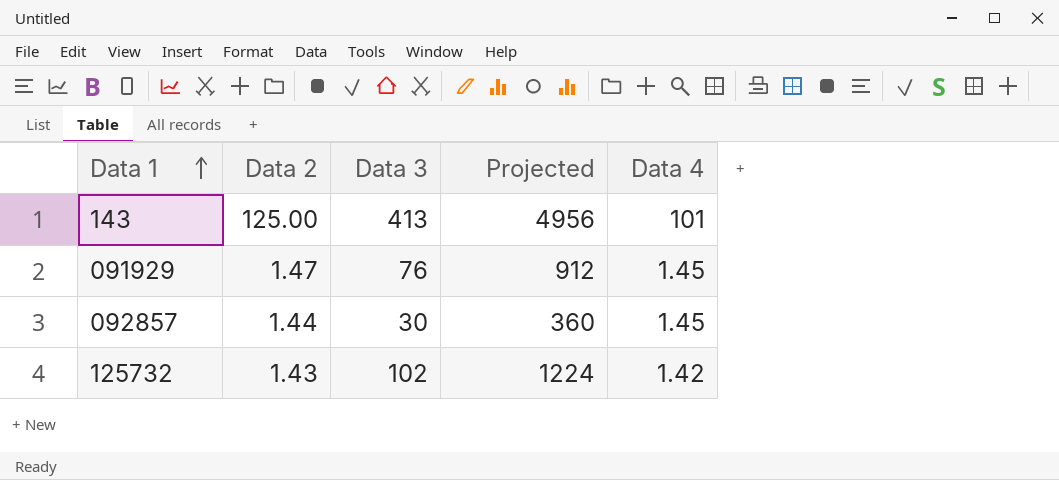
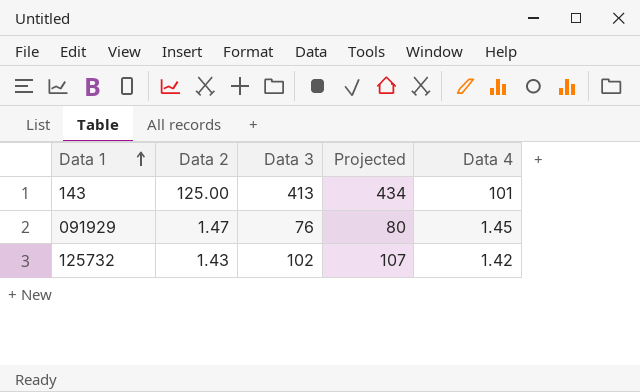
column Projected | formula: [Data 3] * 12 -> [Data 3] * 1.05
row 092857: 1.44 | 30 | 360 | 1.45 -> none

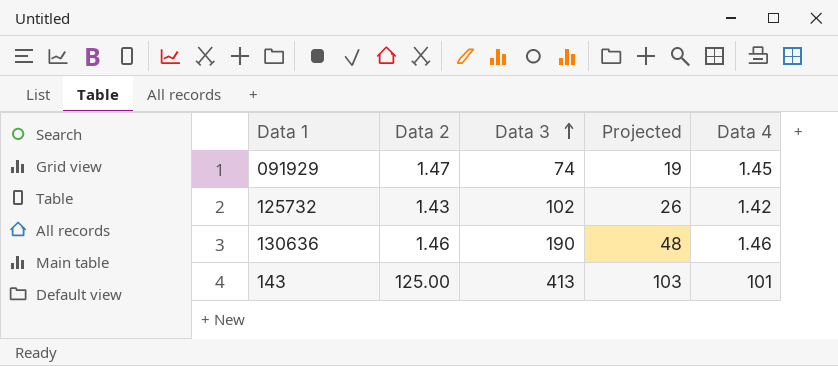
row order: Data 1 ascending -> Data 3 ascending
column Projected | formula: [Data 3] * 1.05 -> [Data 3] * 0.25
091929 | Data 3: 76 -> 74
row 130636: none -> 1.46 | 190 | 48 | 1.46

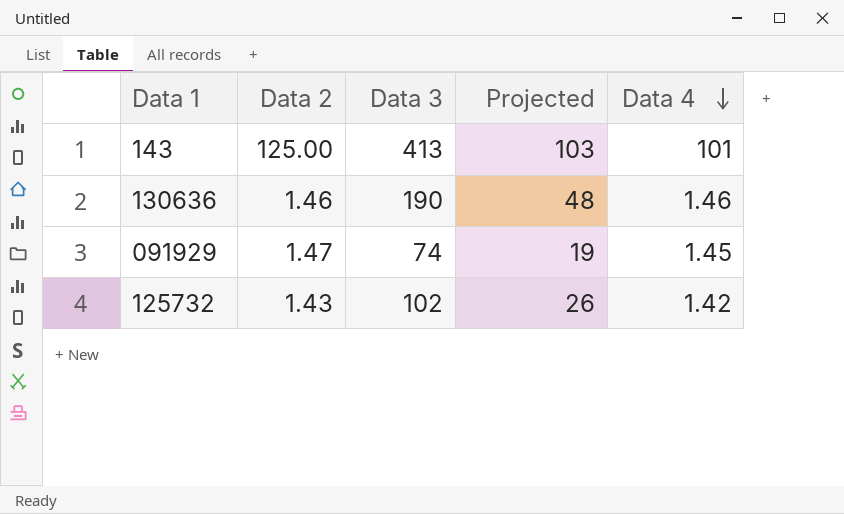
row order: Data 3 ascending -> Data 4 descending

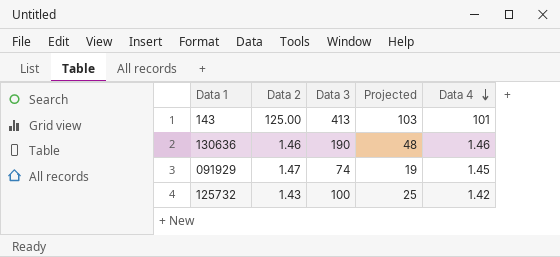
125732 | Data 3: 102 -> 100
125732 | Projected: 26 -> 25

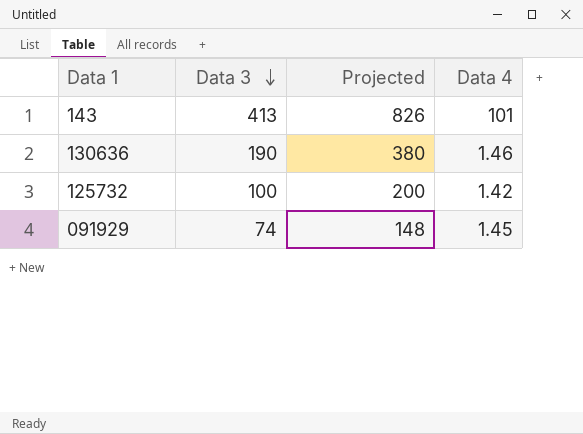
row order: Data 4 descending -> Data 3 descending
column Data 2 | position: 2 -> none
column Projected | formula: [Data 3] * 0.25 -> [Data 3] * 2

